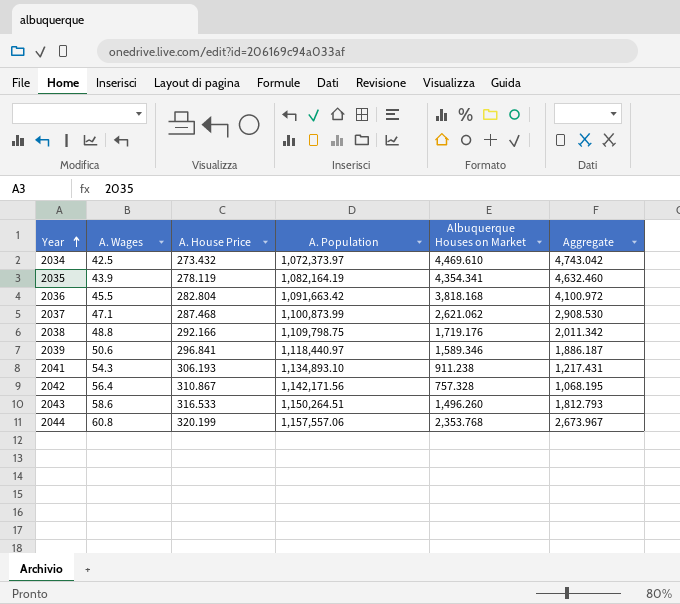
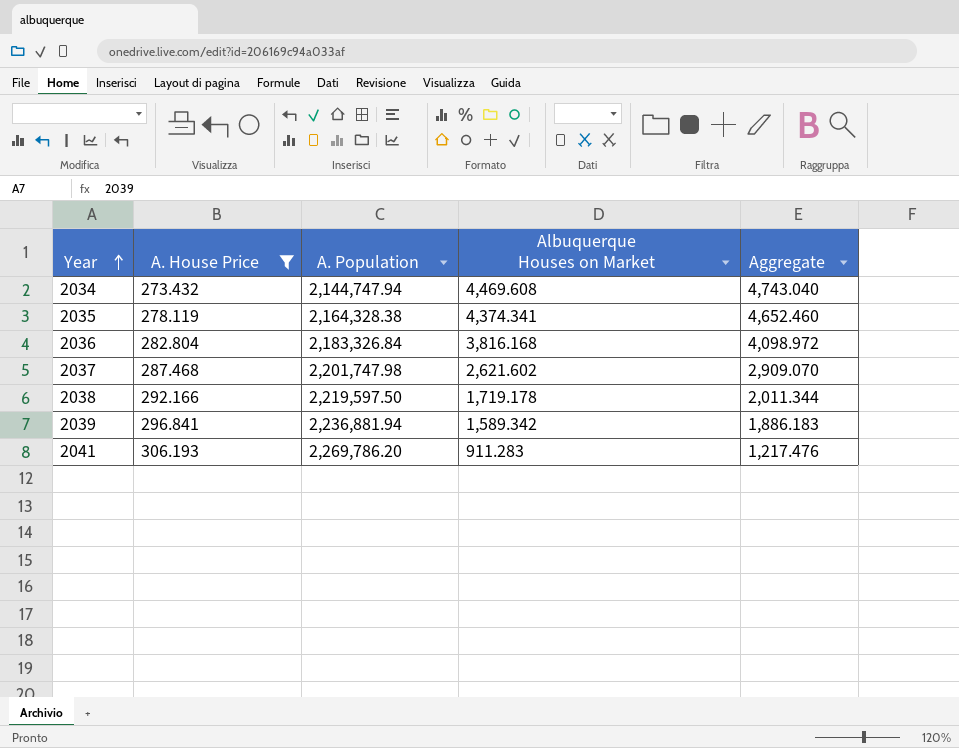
filter: none -> A. House Price <= 306.193
column A. Wages | position: 2 -> none
2034 | A. Population: 1,072,373.97 -> 2,144,747.94
2034 | Albuquerque Houses on Market: 4,469.610 -> 4,469.608
2034 | Aggregate: 4,743.042 -> 4,743.040
2035 | A. Population: 1,082,164.19 -> 2,164,328.38
2035 | Albuquerque Houses on Market: 4,354.341 -> 4,374.341
2035 | Aggregate: 4,632.460 -> 4,652.460
2036 | A. Population: 1,091,663.42 -> 2,183,326.84
2036 | Albuquerque Houses on Market: 3,818.168 -> 3,816.168
2036 | Aggregate: 4,100.972 -> 4,098.972
2037 | A. Population: 1,100,873.99 -> 2,201,747.98
2037 | Albuquerque Houses on Market: 2,621.062 -> 2,621.602
2037 | Aggregate: 2,908.530 -> 2,909.070
2038 | A. Population: 1,109,798.75 -> 2,219,597.50
2038 | Albuquerque Houses on Market: 1,719.176 -> 1,719.178
2038 | Aggregate: 2,011.342 -> 2,011.344
2039 | A. Population: 1,118,440.97 -> 2,236,881.94
2039 | Albuquerque Houses on Market: 1,589.346 -> 1,589.342
2039 | Aggregate: 1,886.187 -> 1,886.183
2041 | A. Population: 1,134,893.10 -> 2,269,786.20
2041 | Albuquerque Houses on Market: 911.238 -> 911.283
2041 | Aggregate: 1,217.431 -> 1,217.476

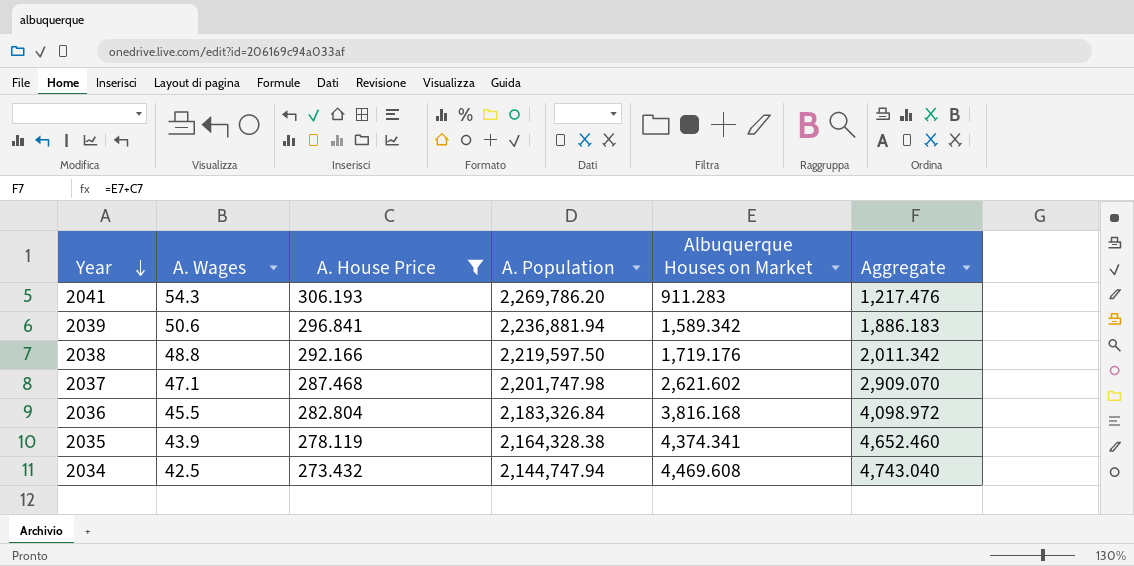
row order: Year ascending -> Year descending
column A. Wages | position: none -> 2
2038 | Albuquerque Houses on Market: 1,719.178 -> 1,719.176
2038 | Aggregate: 2,011.344 -> 2,011.342

